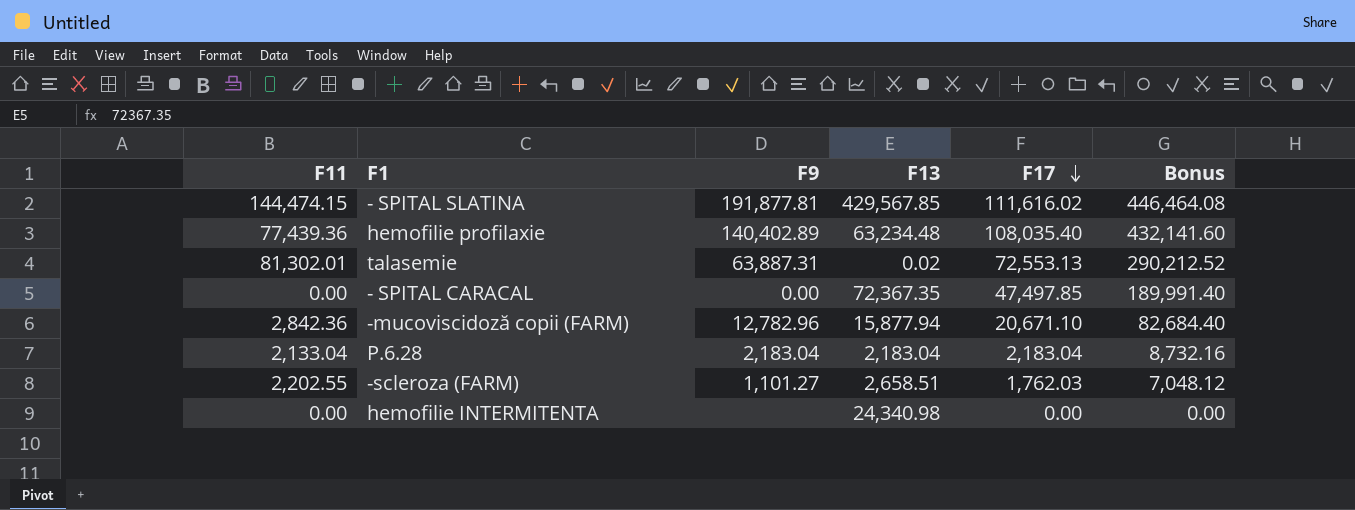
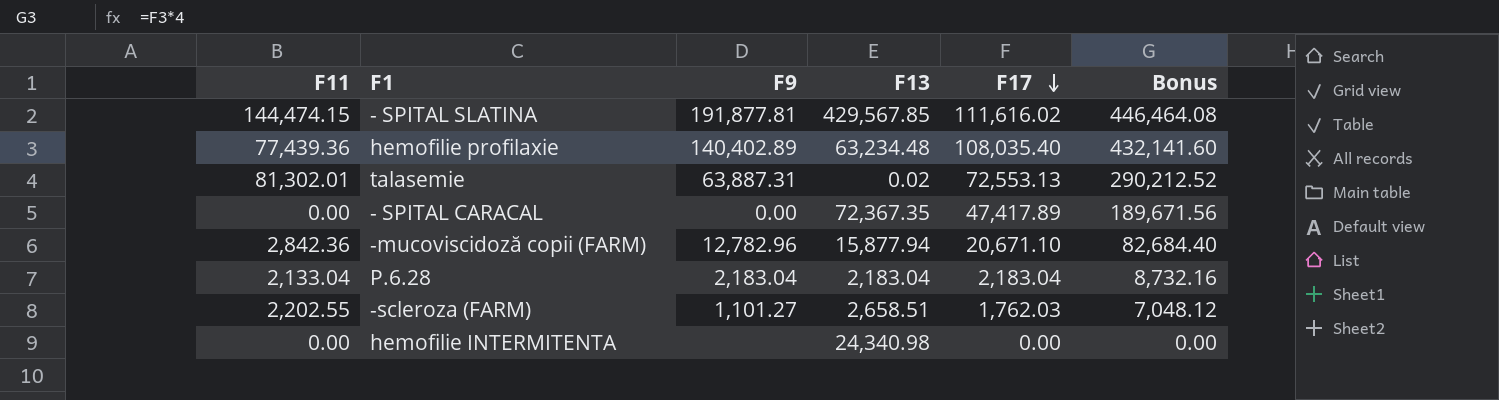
- SPITAL CARACAL | F17: 47,497.85 -> 47,417.89
- SPITAL CARACAL | Bonus: 189,991.40 -> 189,671.56

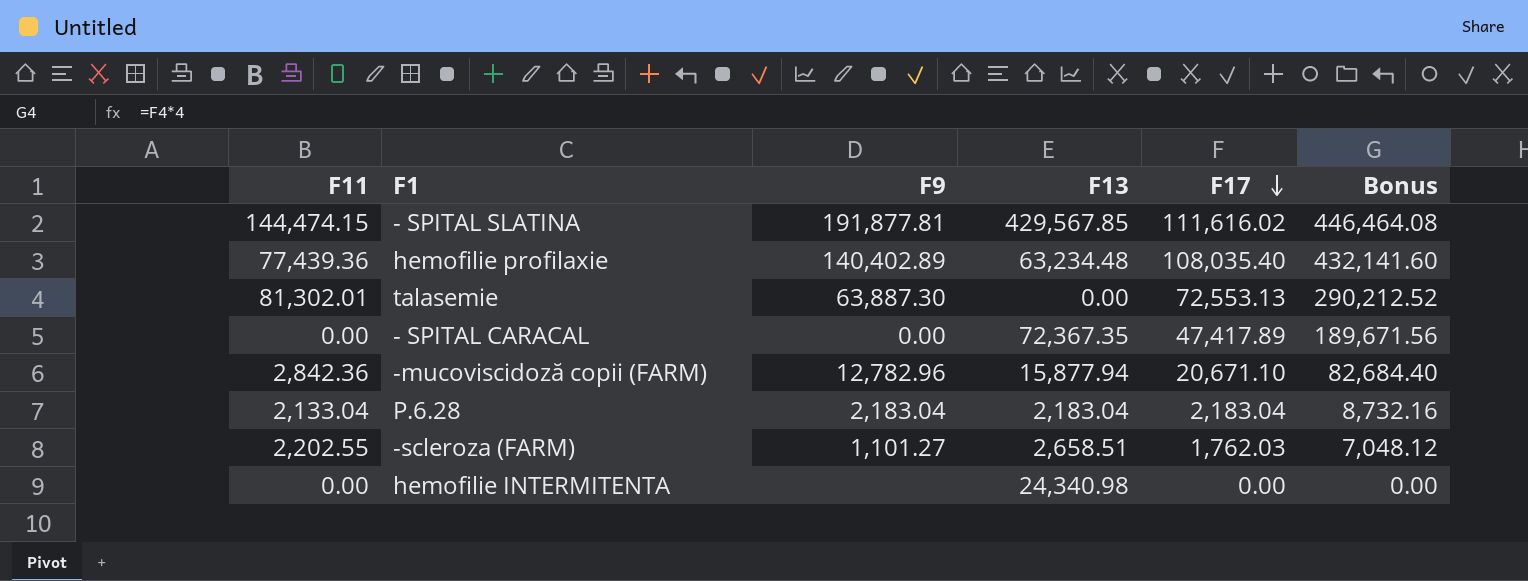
talasemie | F9: 63,887.31 -> 63,887.30
talasemie | F13: 0.02 -> 0.00

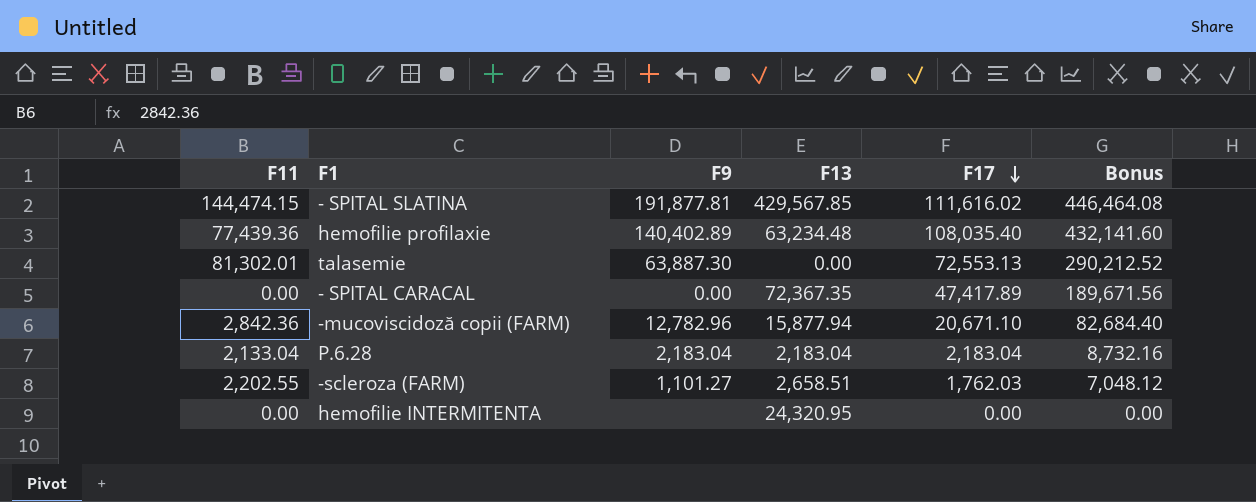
hemofilie INTERMITENTA | F13: 24,340.98 -> 24,320.95

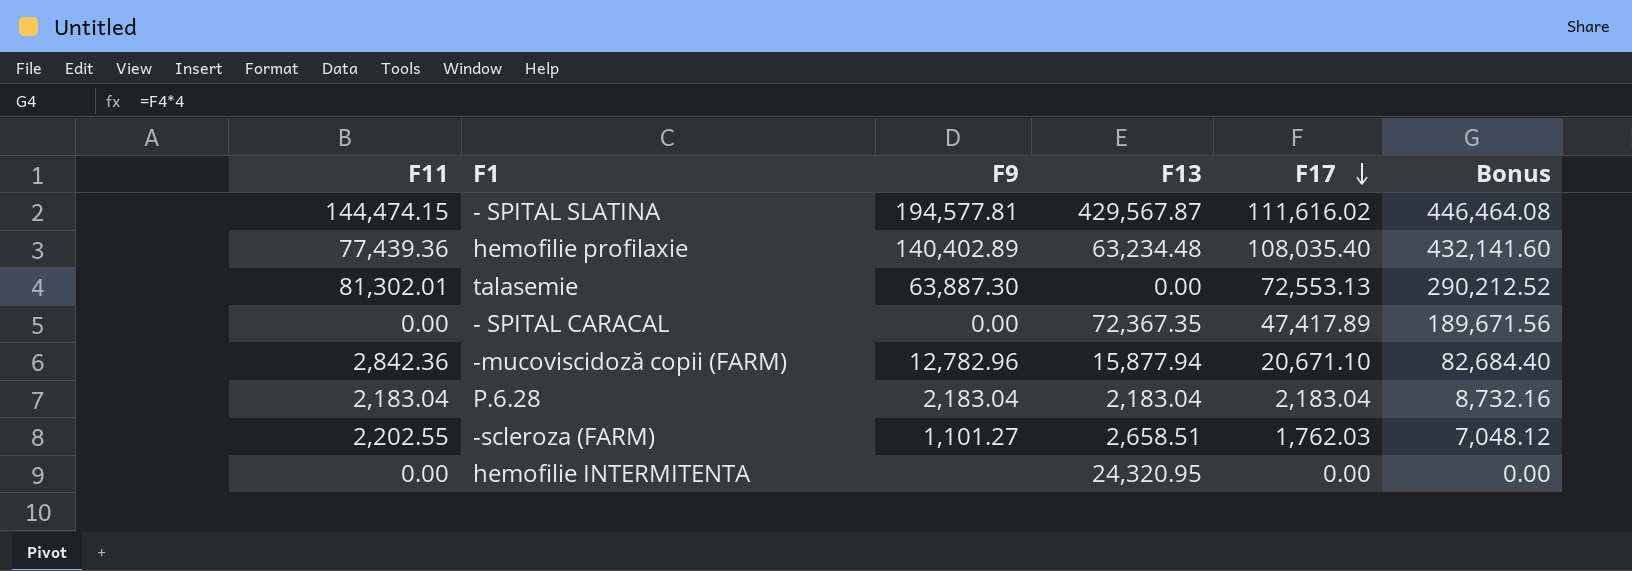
- SPITAL SLATINA | F9: 191,877.81 -> 194,577.81
- SPITAL SLATINA | F13: 429,567.85 -> 429,567.87
P.6.28 | F11: 2,133.04 -> 2,183.04

